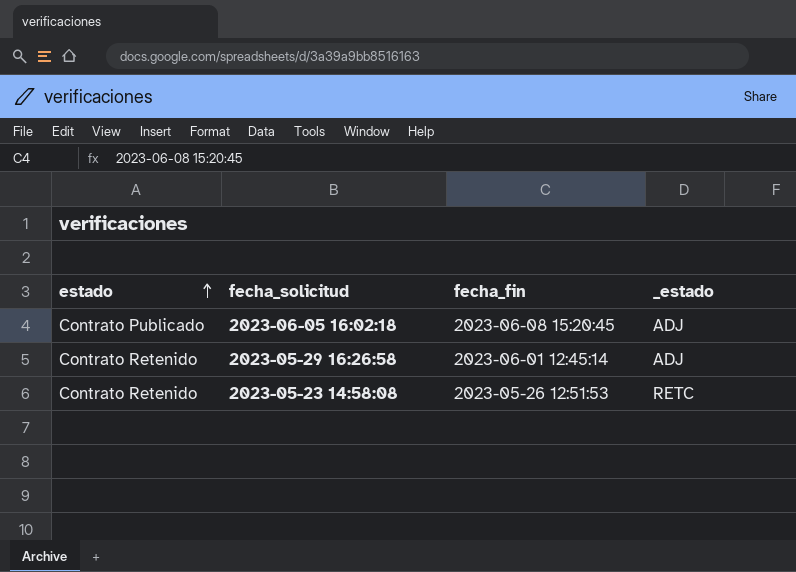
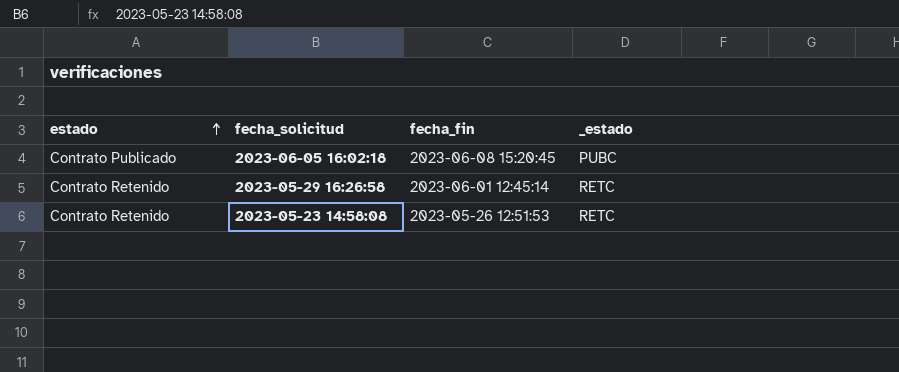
2023-06-05 16:02:18 | _estado: ADJ -> PUBC
2023-05-29 16:26:58 | _estado: ADJ -> RETC

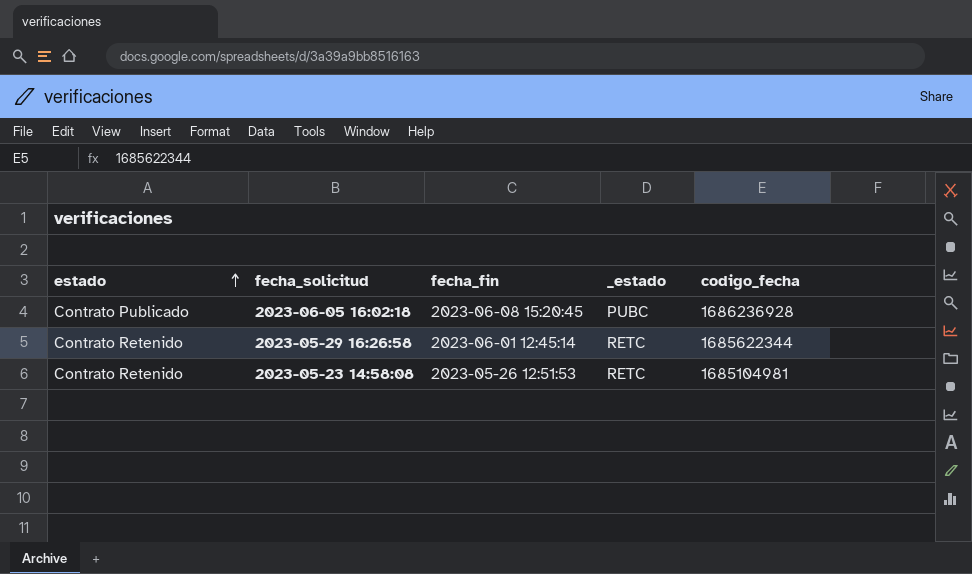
column codigo_fecha | position: none -> 5

